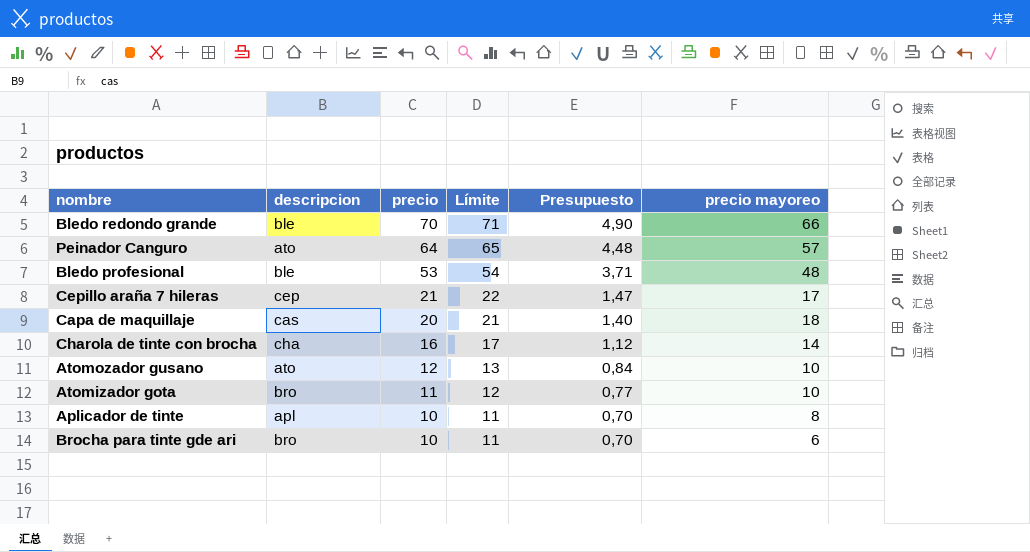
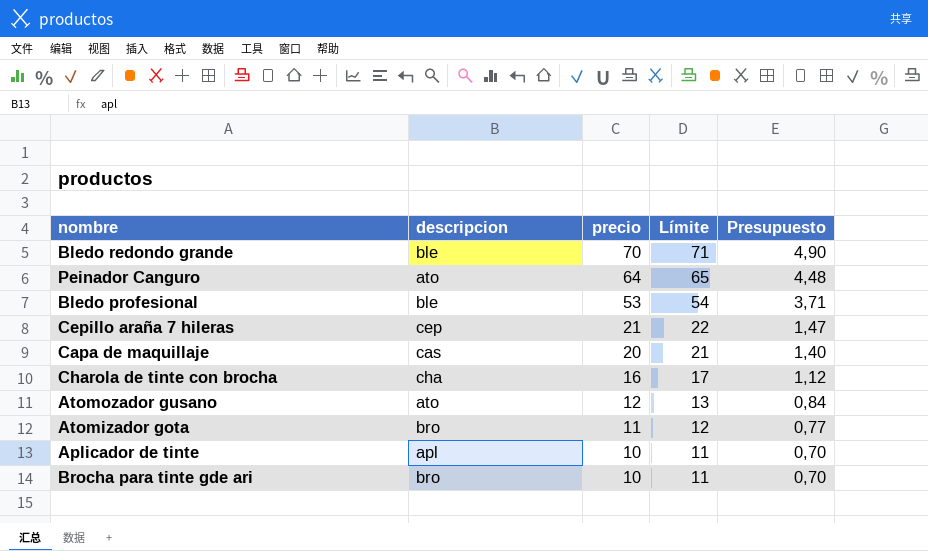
column precio mayoreo | position: 6 -> none

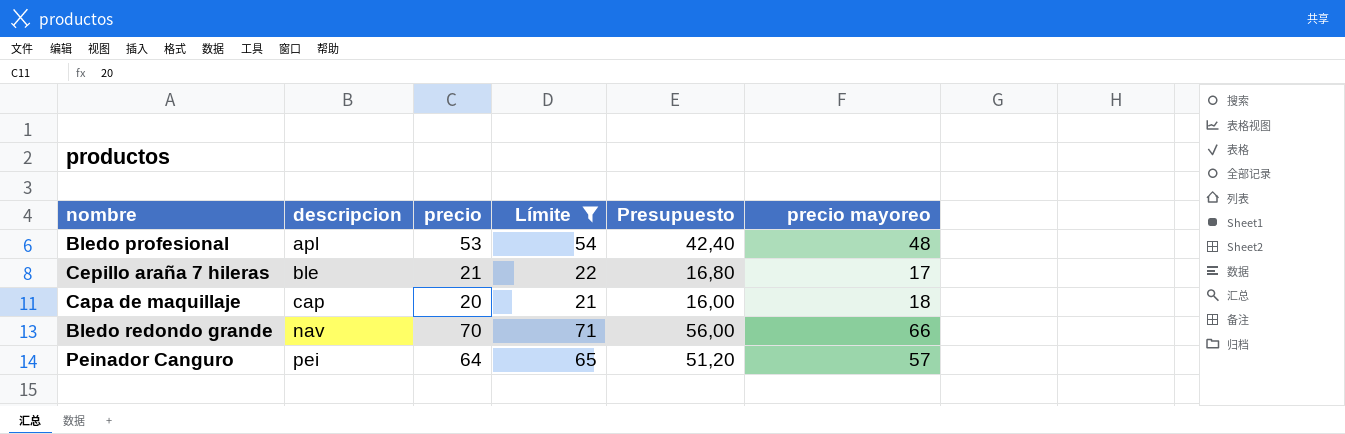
filter: none -> Límite >= 21
row order: precio descending -> descripcion ascending
column Presupuesto | formula: [precio] * 0,07 -> [precio] * 0,8
column precio mayoreo | position: none -> 6
Bledo profesional | descripcion: ble -> apl
Cepillo araña 7 hileras | descripcion: cep -> ble
Capa de maquillaje | descripcion: cas -> cap
Bledo redondo grande | descripcion: ble -> nav
Peinador Canguro | descripcion: ato -> pei

